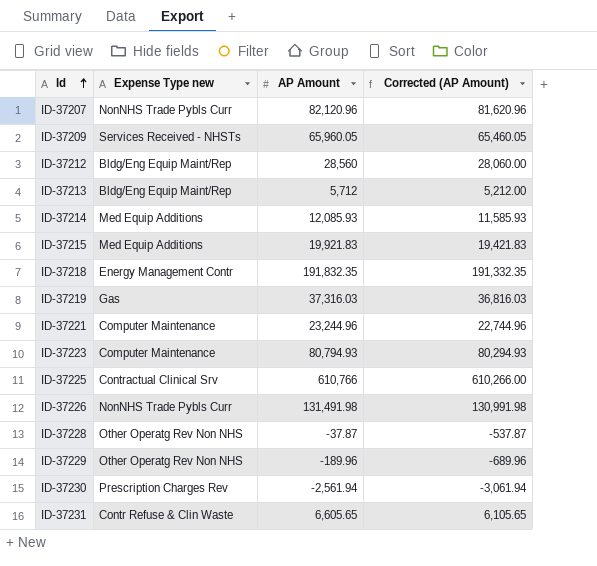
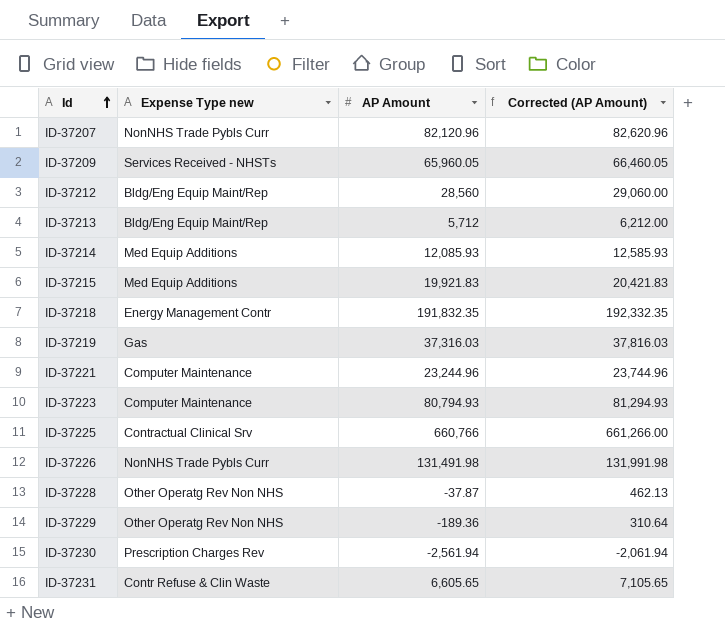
column Corrected (AP Amount) | formula: [AP Amount] - 500 -> [AP Amount] + 500
ID-37225 | AP Amount: 610,766 -> 660,766
ID-37229 | AP Amount: -189.96 -> -189.36

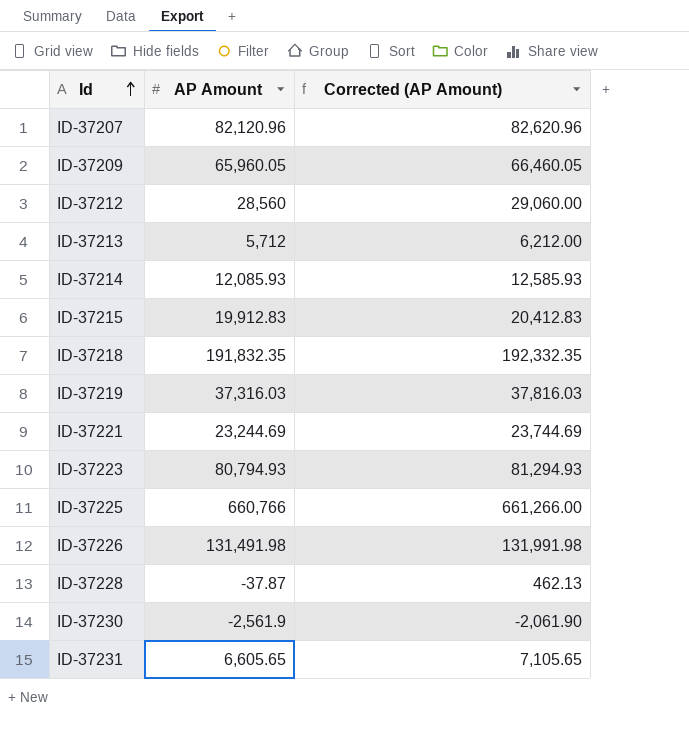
column Expense Type new | position: 2 -> none
row ID-37229: Other Operatg Rev Non NHS | -189.36 | 310.64 -> none
ID-37215 | AP Amount: 19,921.83 -> 19,912.83
ID-37215 | Corrected (AP Amount): 20,421.83 -> 20,412.83
ID-37221 | AP Amount: 23,244.96 -> 23,244.69
ID-37221 | Corrected (AP Amount): 23,744.96 -> 23,744.69
ID-37230 | AP Amount: -2,561.94 -> -2,561.9
ID-37230 | Corrected (AP Amount): -2,061.94 -> -2,061.90

